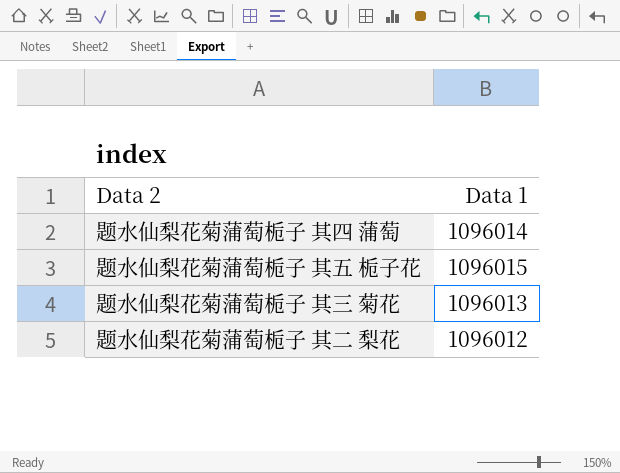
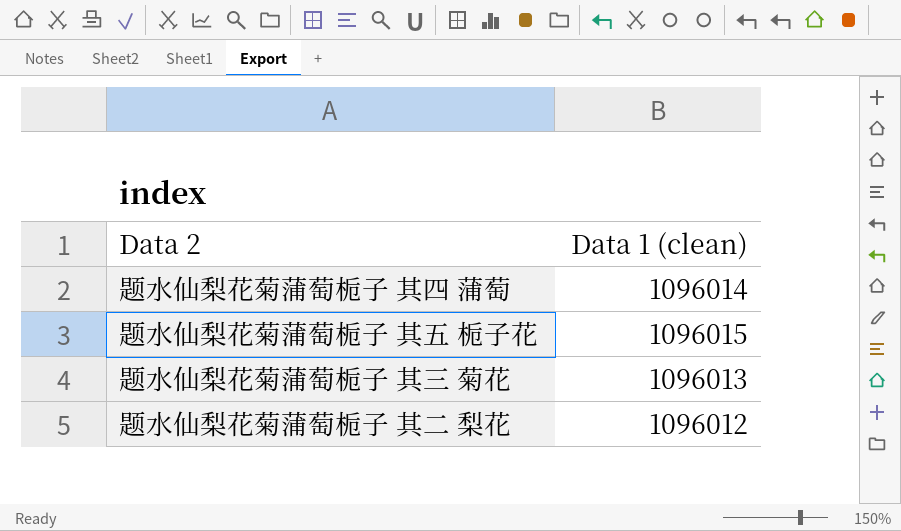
column name: Data 1 -> Data 1 (clean)

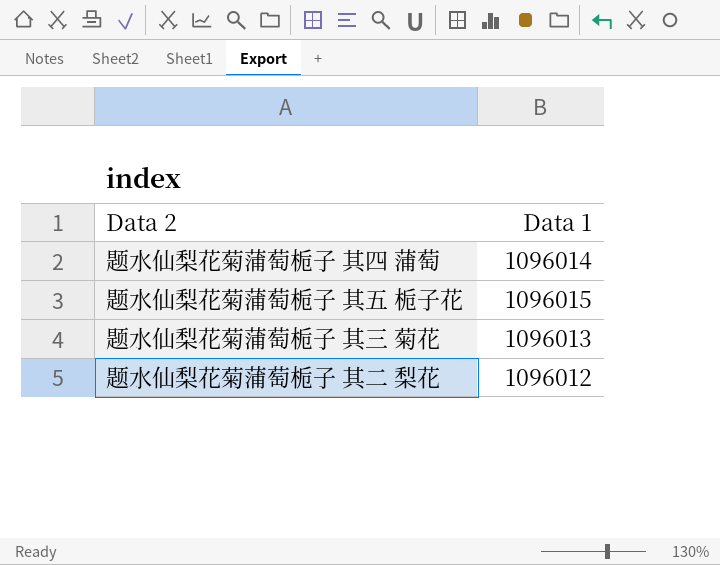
column name: Data 1 (clean) -> Data 1

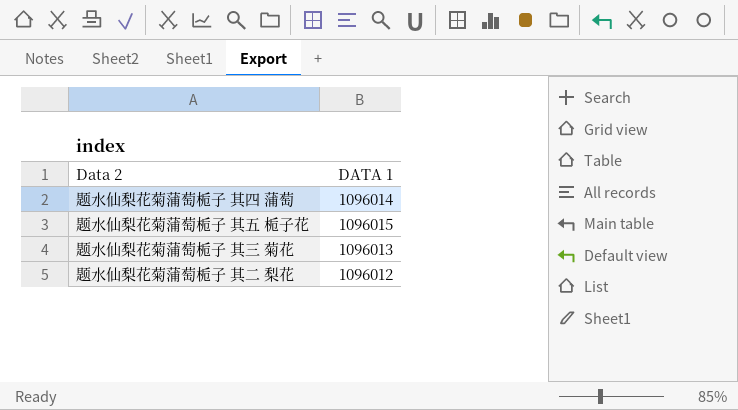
column name: Data 1 -> DATA 1

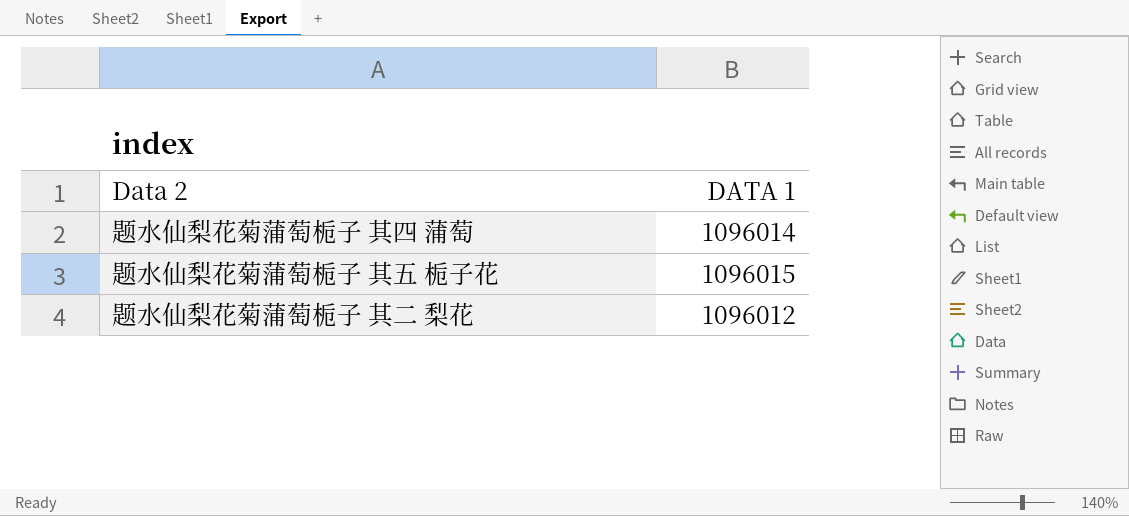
row 题水仙梨花菊蒲萄栀子 其三 菊花: 1096013 -> none

